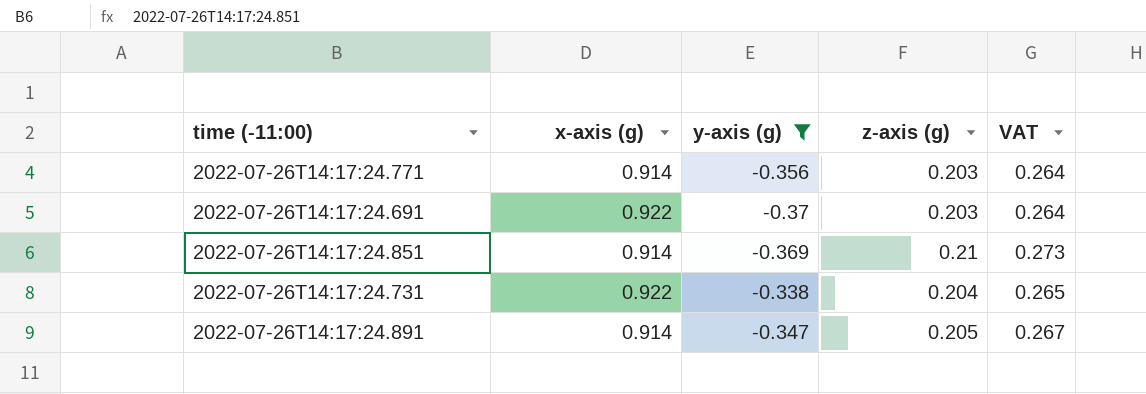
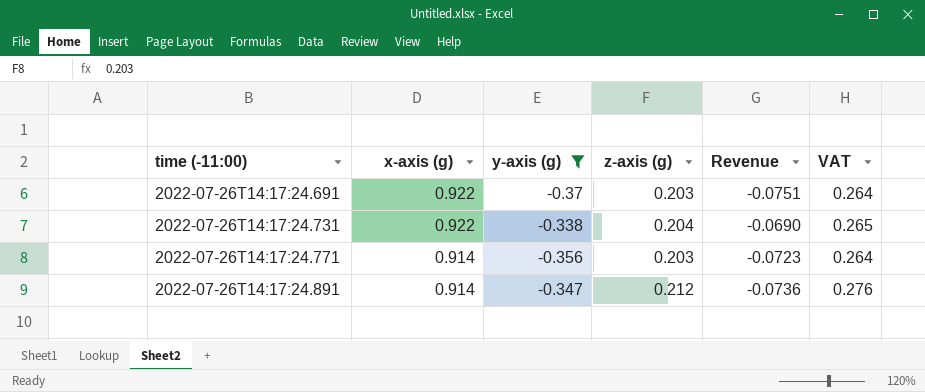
row order: none -> time (-11:00) ascending
column Revenue | formula: none -> [y-axis (g)] * [z-axis (g)]
row 2022-07-26T14:17:24.851: 0.914 | -0.369 | 0.21 | 0.273 -> none
2022-07-26T14:17:24.891 | z-axis (g): 0.205 -> 0.212
2022-07-26T14:17:24.891 | VAT: 0.267 -> 0.276

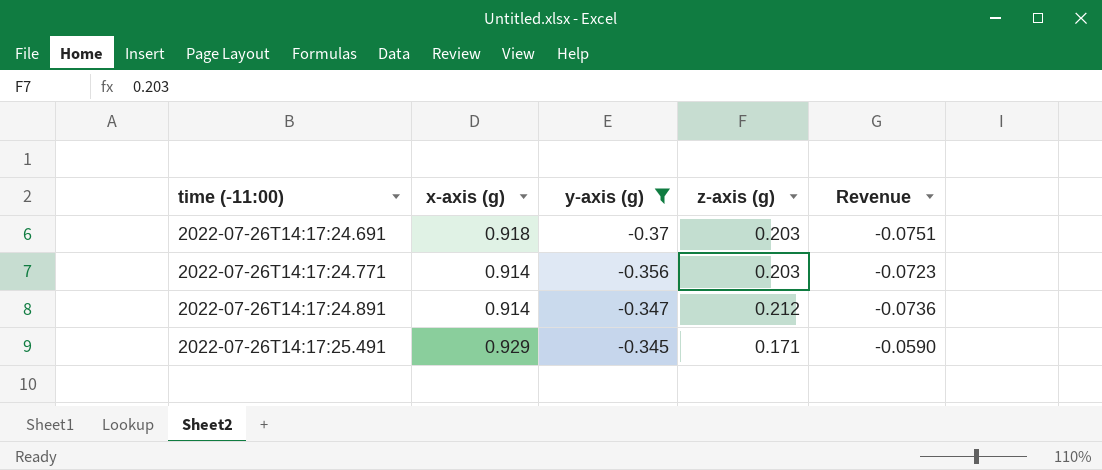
column VAT | formula: [z-axis (g)] * 1.3 -> none
row 2022-07-26T14:17:24.731: 0.922 | -0.338 | 0.204 | -0.0690 | 0.265 -> none
2022-07-26T14:17:24.691 | x-axis (g): 0.922 -> 0.918
row 2022-07-26T14:17:25.491: none -> 0.929 | -0.345 | 0.171 | -0.0590

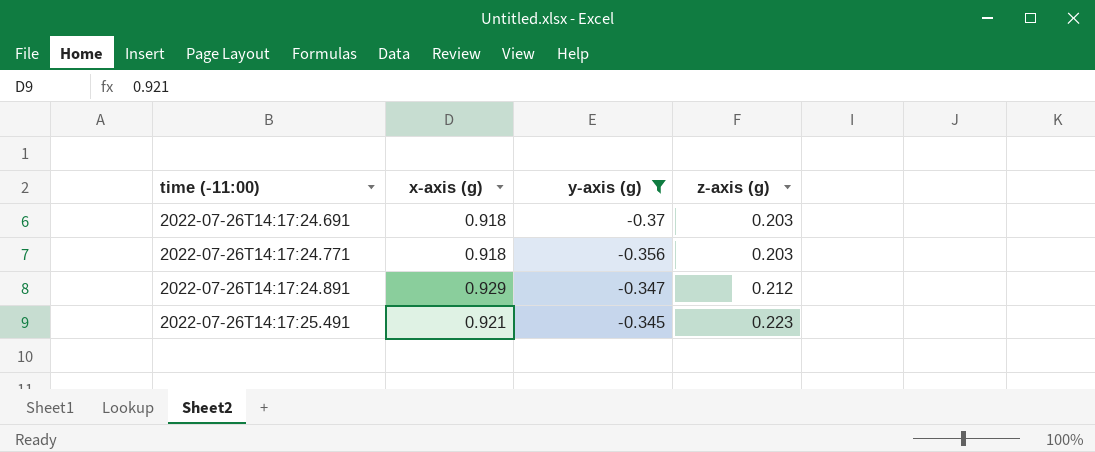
column Revenue | formula: [y-axis (g)] * [z-axis (g)] -> none
2022-07-26T14:17:24.771 | x-axis (g): 0.914 -> 0.918
2022-07-26T14:17:24.891 | x-axis (g): 0.914 -> 0.929
2022-07-26T14:17:25.491 | x-axis (g): 0.929 -> 0.921
2022-07-26T14:17:25.491 | z-axis (g): 0.171 -> 0.223

